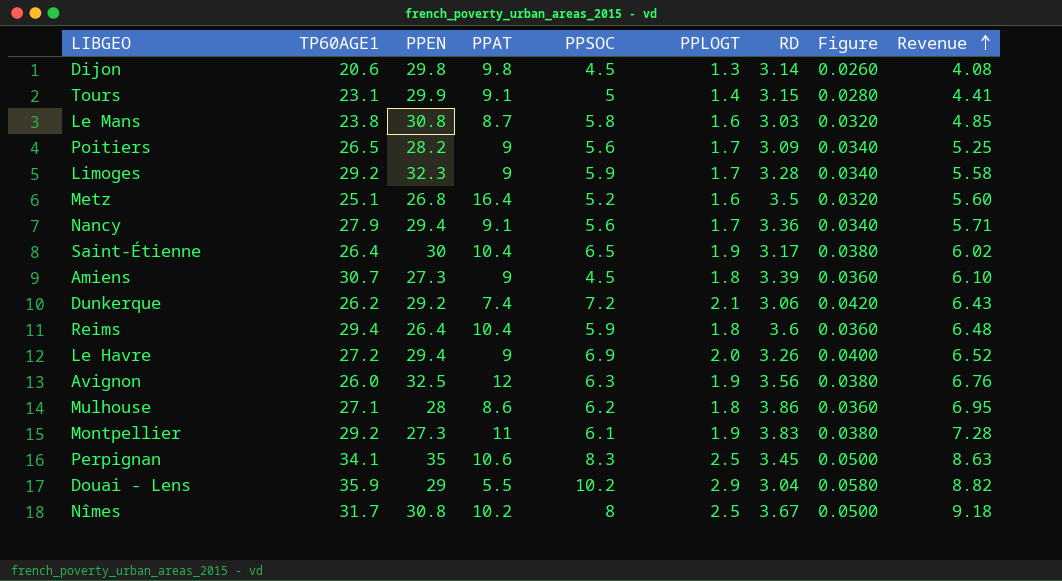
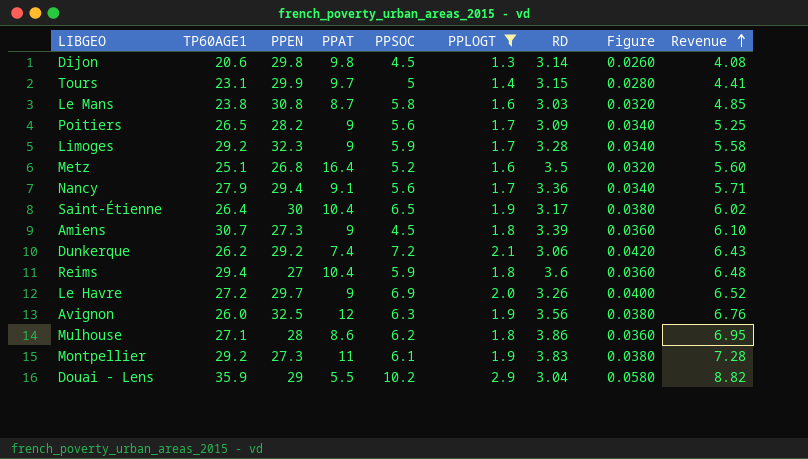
filter: none -> PPLOGT != 2.5
Tours | PPAT: 9.1 -> 9.7
Reims | PPEN: 26.4 -> 27
Le Havre | PPEN: 29.4 -> 29.7

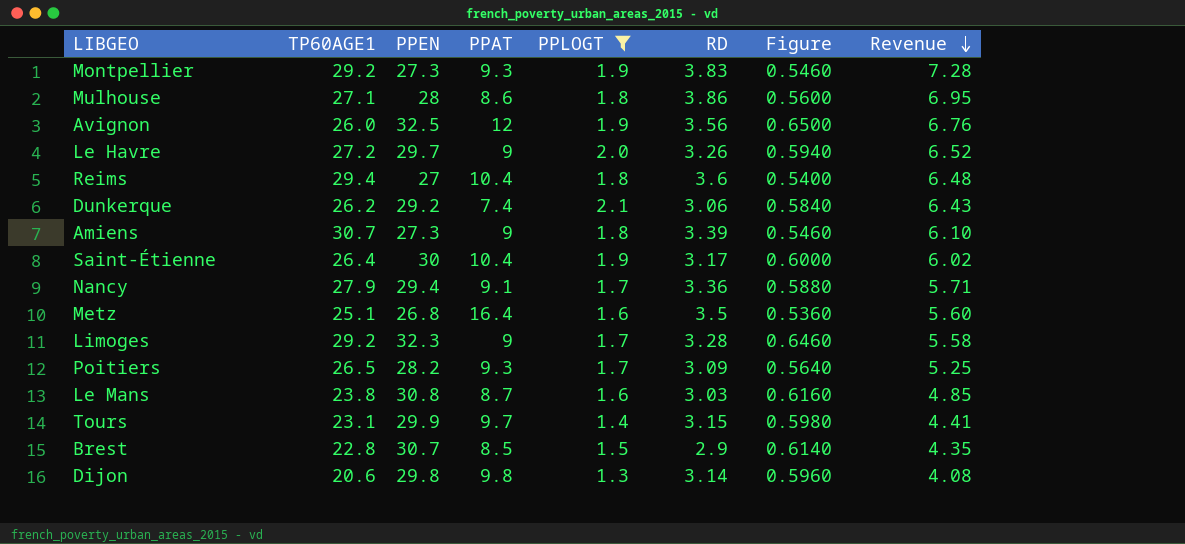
row order: Revenue ascending -> Revenue descending
column PPSOC | position: 5 -> none
column Figure | formula: [PPLOGT] * 0.02 -> [PPEN] * 0.02
row Douai - Lens: 35.9 | 29 | 5.5 | 10.2 | 2.9 | 3.04 | 0.0580 | 8.82 -> none
Montpellier | PPAT: 11 -> 9.3
Poitiers | PPAT: 9 -> 9.3
row Brest: none -> 22.8 | 30.7 | 8.5 | 1.5 | 2.9 | 0.6140 | 4.35

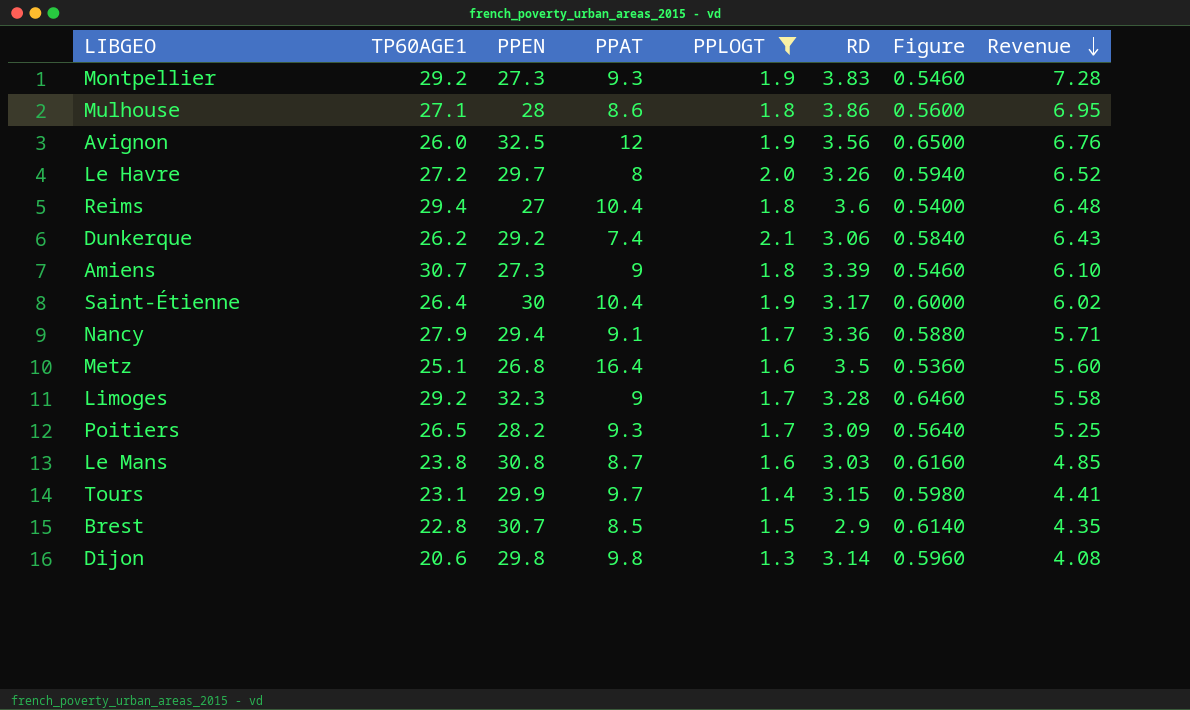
Le Havre | PPAT: 9 -> 8

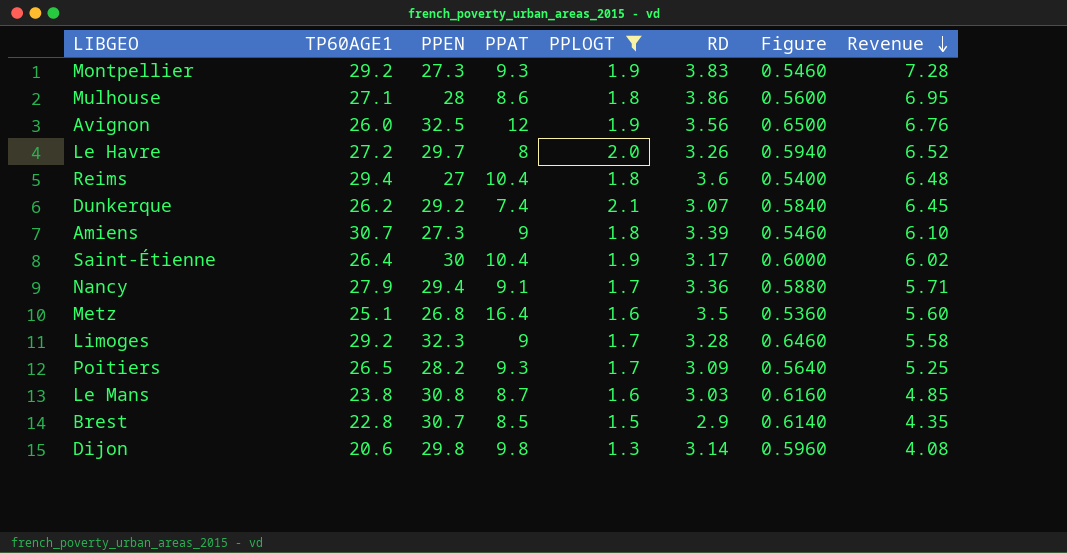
row Tours: 23.1 | 29.9 | 9.7 | 1.4 | 3.15 | 0.5980 | 4.41 -> none
Dunkerque | RD: 3.06 -> 3.07
Dunkerque | Revenue: 6.43 -> 6.45

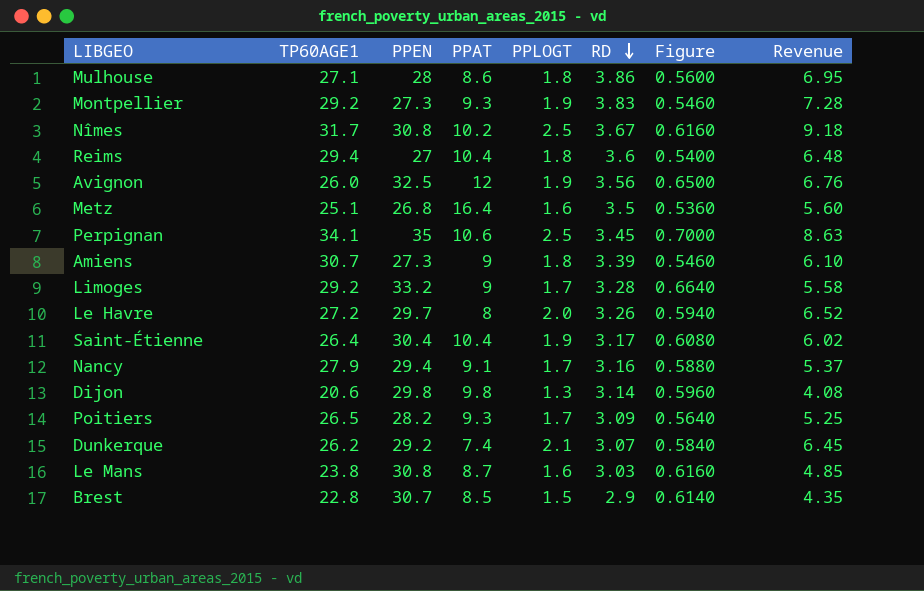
filter: PPLOGT != 2.5 -> none
row order: Revenue descending -> RD descending
Limoges | PPEN: 32.3 -> 33.2
Limoges | Figure: 0.6460 -> 0.6640
Saint-Étienne | PPEN: 30 -> 30.4
Saint-Étienne | Figure: 0.6000 -> 0.6080
Nancy | RD: 3.36 -> 3.16
Nancy | Revenue: 5.71 -> 5.37

